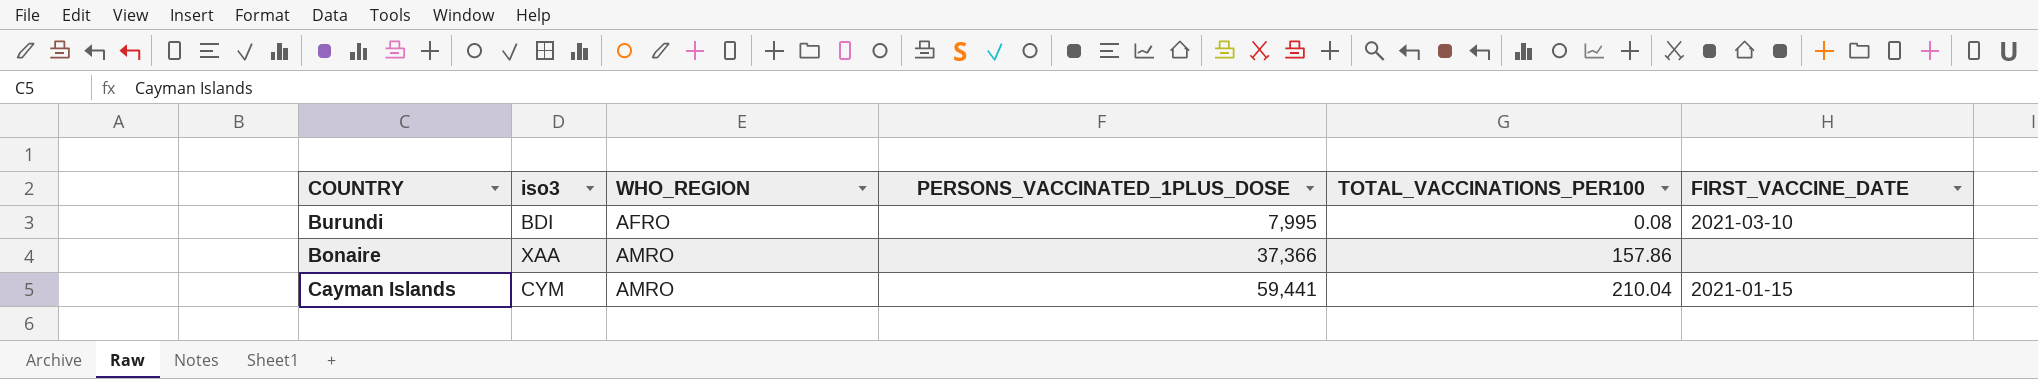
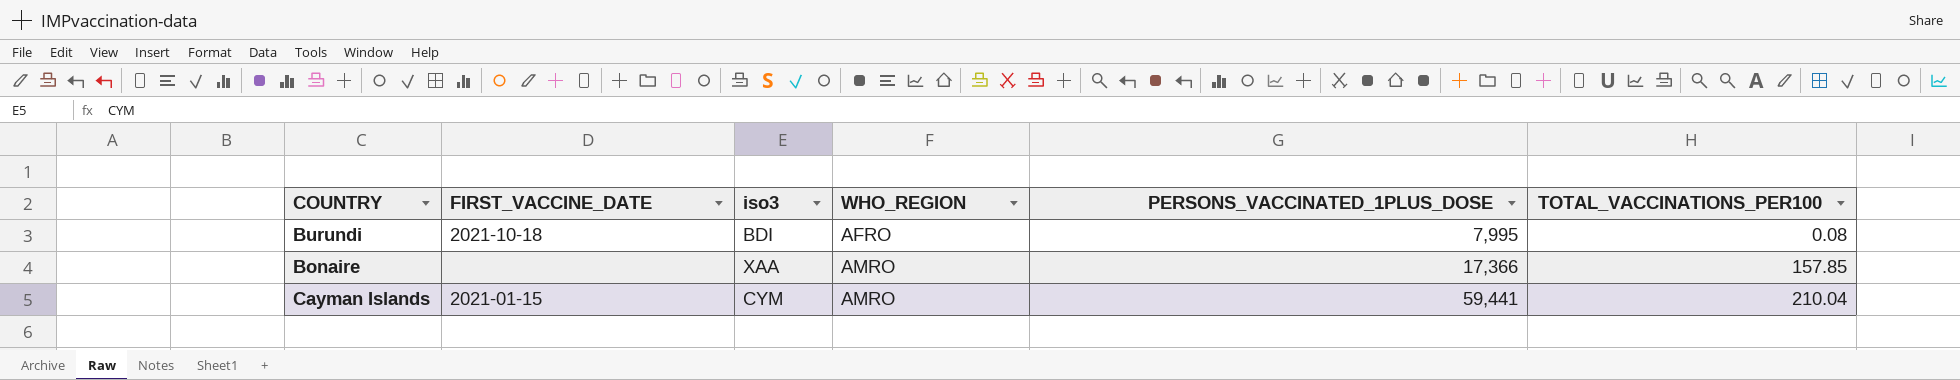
column FIRST_VACCINE_DATE | position: 6 -> 2
Burundi | FIRST_VACCINE_DATE: 2021-03-10 -> 2021-10-18
Bonaire | PERSONS_VACCINATED_1PLUS_DOSE: 37,366 -> 17,366
Bonaire | TOTAL_VACCINATIONS_PER100: 157.86 -> 157.85

